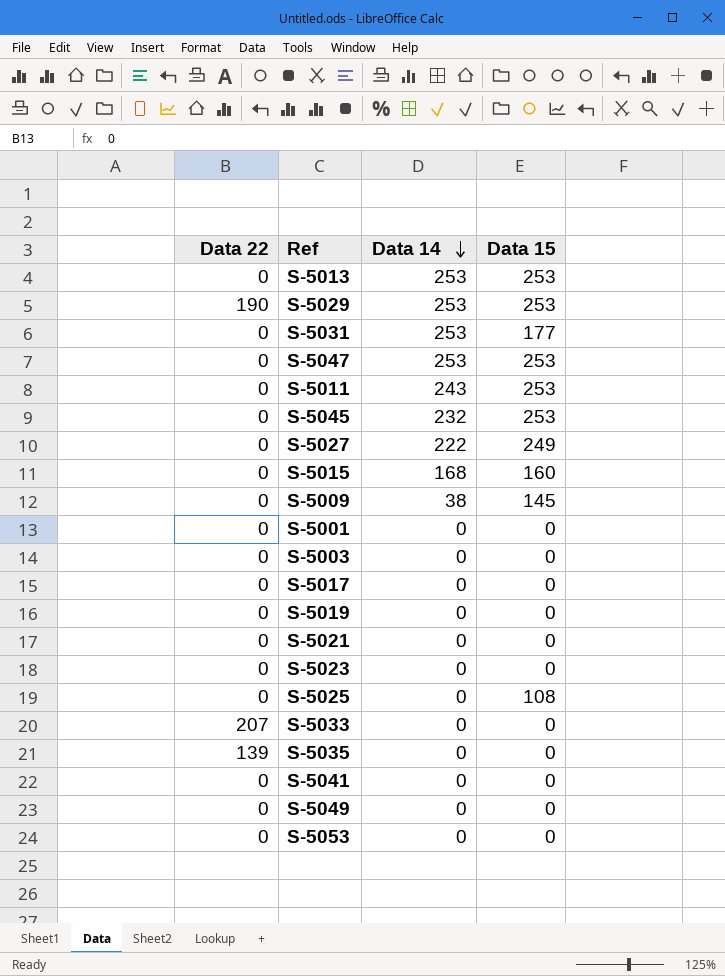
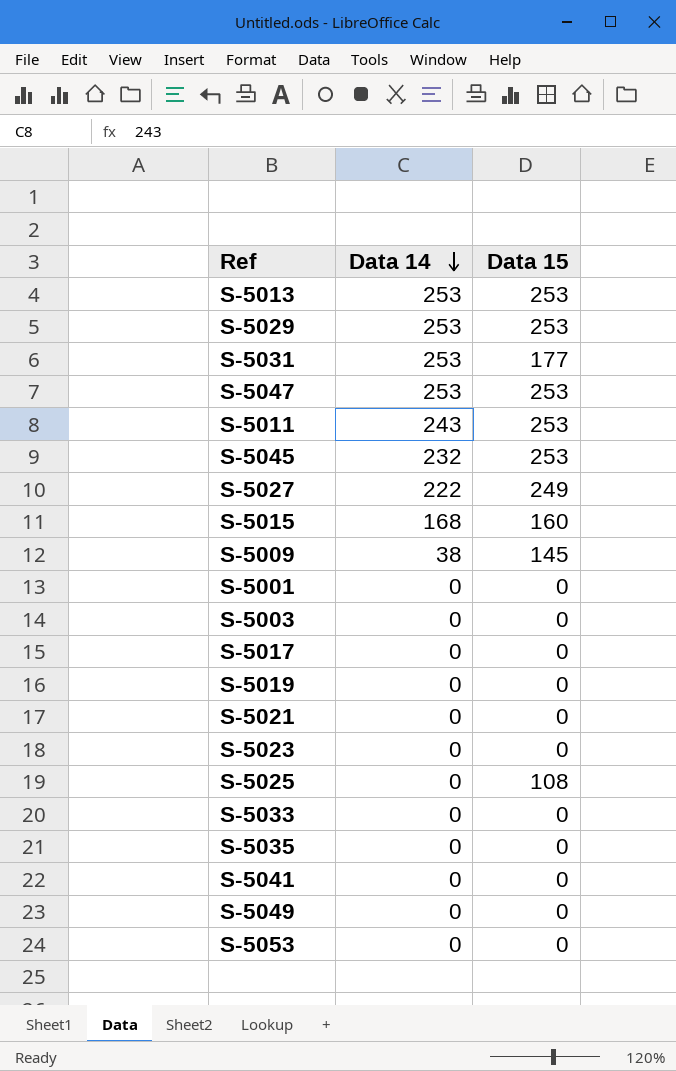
column Data 22 | position: 1 -> none

